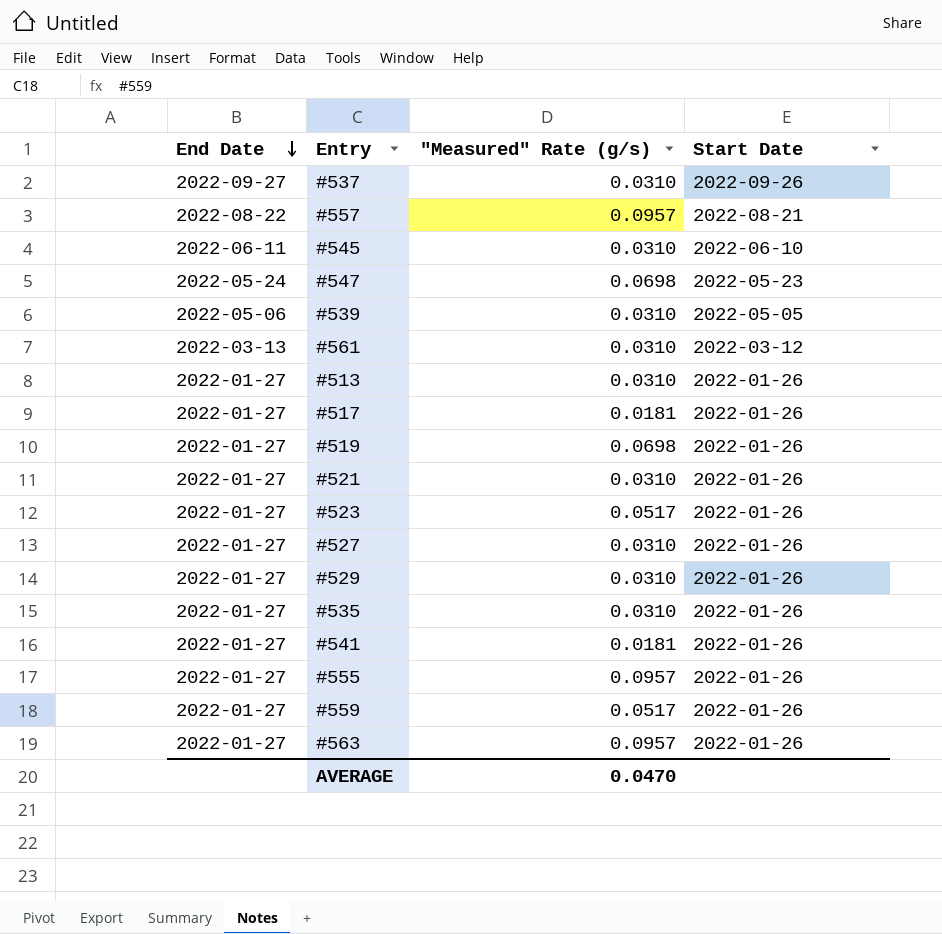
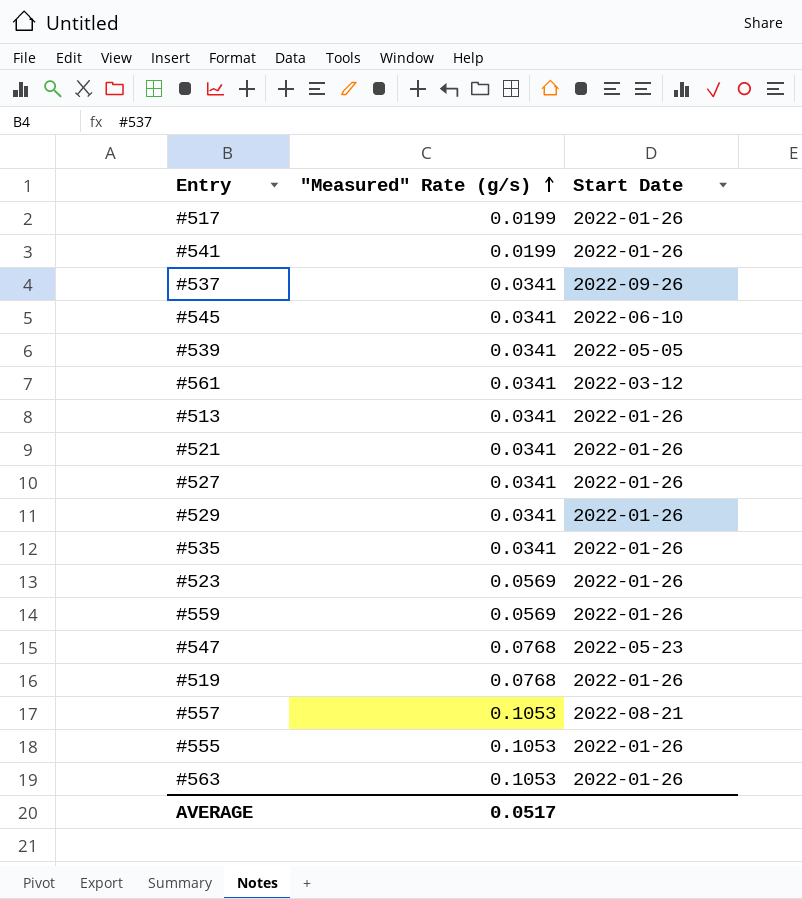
row order: End Date descending -> "Measured" Rate (g/s) ascending
column End Date | position: 1 -> none
#517 | "Measured" Rate (g/s): 0.0181 -> 0.0199
#541 | "Measured" Rate (g/s): 0.0181 -> 0.0199
#537 | "Measured" Rate (g/s): 0.0310 -> 0.0341
#545 | "Measured" Rate (g/s): 0.0310 -> 0.0341
#539 | "Measured" Rate (g/s): 0.0310 -> 0.0341
#561 | "Measured" Rate (g/s): 0.0310 -> 0.0341
#513 | "Measured" Rate (g/s): 0.0310 -> 0.0341
#521 | "Measured" Rate (g/s): 0.0310 -> 0.0341
#527 | "Measured" Rate (g/s): 0.0310 -> 0.0341
#529 | "Measured" Rate (g/s): 0.0310 -> 0.0341
#535 | "Measured" Rate (g/s): 0.0310 -> 0.0341
#523 | "Measured" Rate (g/s): 0.0517 -> 0.0569
#559 | "Measured" Rate (g/s): 0.0517 -> 0.0569
#547 | "Measured" Rate (g/s): 0.0698 -> 0.0768
#519 | "Measured" Rate (g/s): 0.0698 -> 0.0768
#557 | "Measured" Rate (g/s): 0.0957 -> 0.1053
#555 | "Measured" Rate (g/s): 0.0957 -> 0.1053
#563 | "Measured" Rate (g/s): 0.0957 -> 0.1053
AVERAGE | "Measured" Rate (g/s): 0.0470 -> 0.0517

